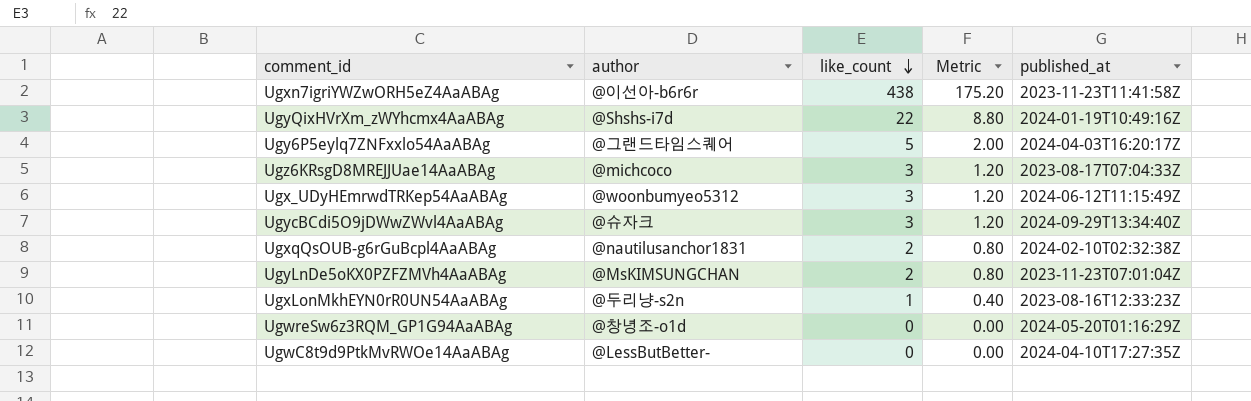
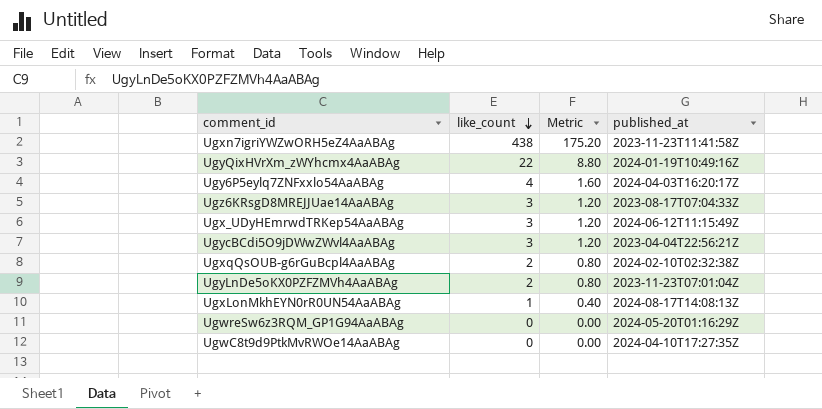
column author | position: 2 -> none
Ugy6P5eylq7ZNFxxlo54AaABAg | like_count: 5 -> 4
Ugy6P5eylq7ZNFxxlo54AaABAg | Metric: 2.00 -> 1.60
UgycBCdi5O9jDWwZWvl4AaABAg | published_at: 2024-09-29T13:34:40Z -> 2023-04-04T22:56:21Z
UgxLonMkhEYN0rR0UN54AaABAg | published_at: 2023-08-16T12:33:23Z -> 2024-08-17T14:08:13Z

